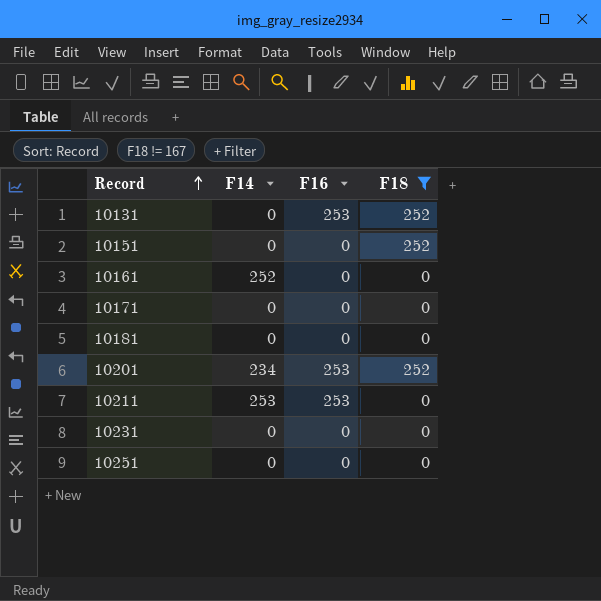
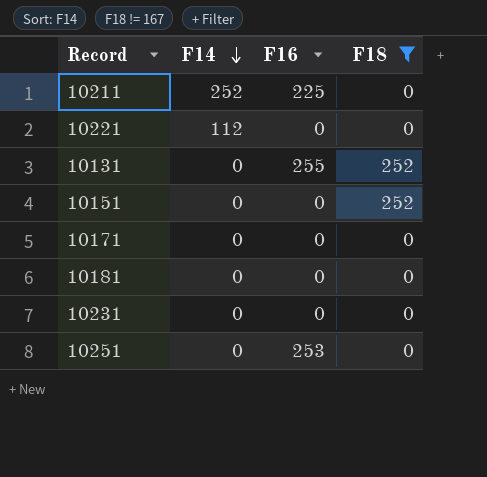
row order: Record ascending -> F14 descending
row 10161: 252 | 0 | 0 -> none
row 10201: 234 | 253 | 252 -> none
10211 | F14: 253 -> 252
10211 | F16: 253 -> 225
row 10221: none -> 112 | 0 | 0
10131 | F16: 253 -> 255
10251 | F16: 0 -> 253

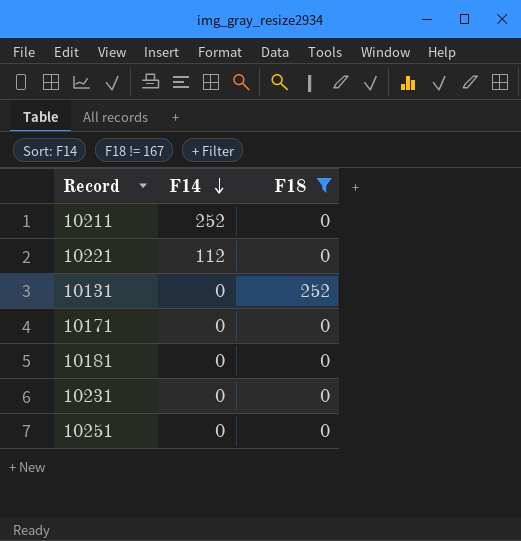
column F16 | position: 3 -> none
row 10151: 0 | 0 | 252 -> none

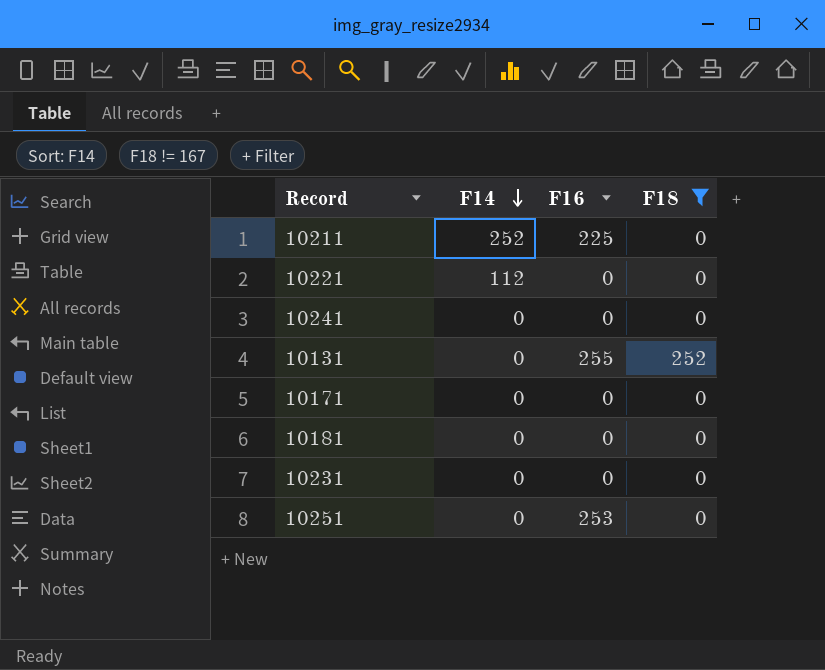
column F16 | position: none -> 3
row 10241: none -> 0 | 0 | 0

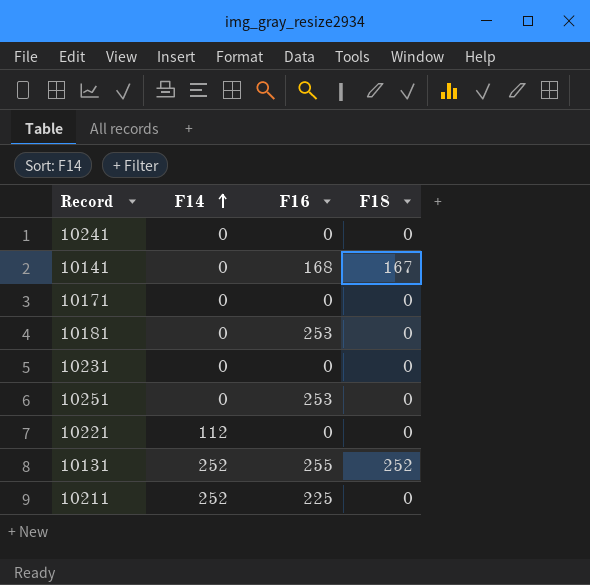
filter: F18 != 167 -> none
row order: F14 descending -> F14 ascending
10181 | F16: 0 -> 253
10131 | F14: 0 -> 252

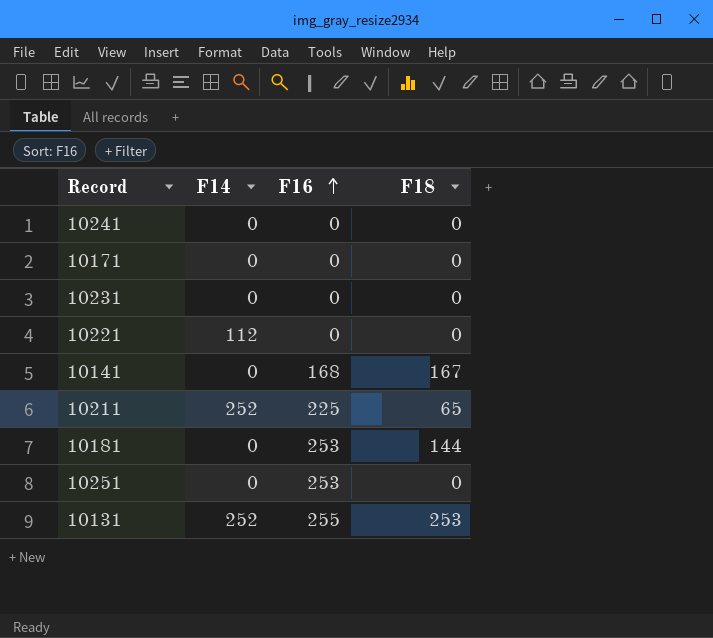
row order: F14 ascending -> F16 ascending
10211 | F18: 0 -> 65
10181 | F18: 0 -> 144
10131 | F18: 252 -> 253

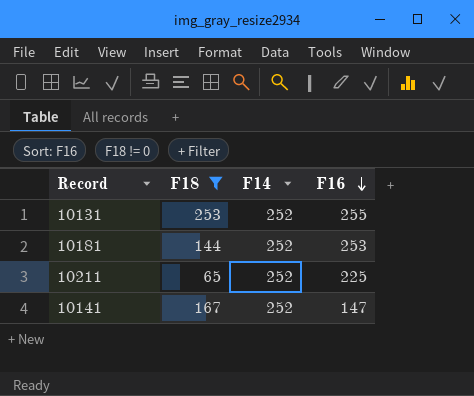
filter: none -> F18 != 0
row order: F16 ascending -> F16 descending
column F18 | position: 4 -> 2
10181 | F14: 0 -> 252
10141 | F14: 0 -> 252
10141 | F16: 168 -> 147

